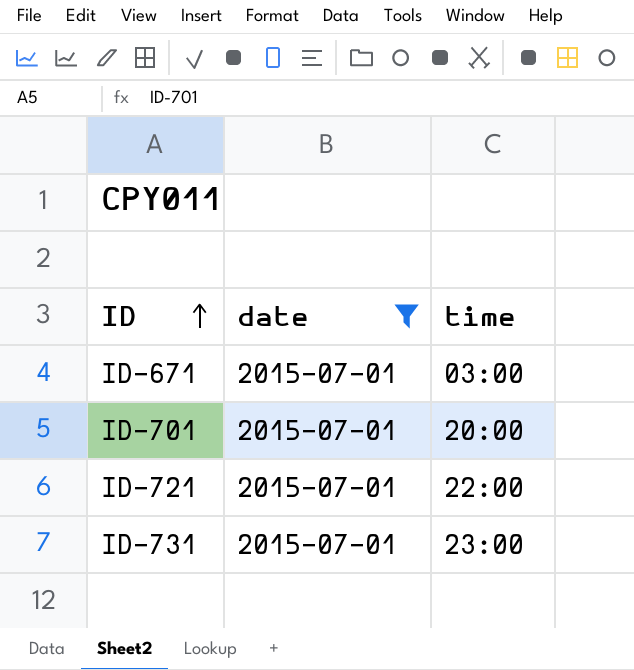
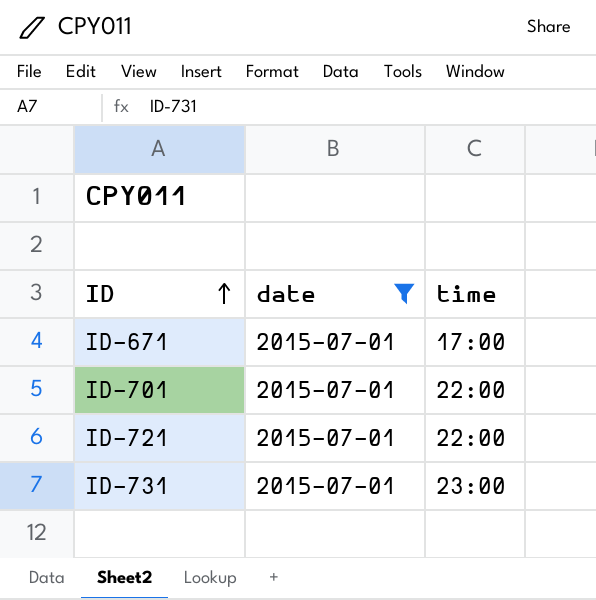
ID-671 | time: 03:00 -> 17:00
ID-701 | time: 20:00 -> 22:00

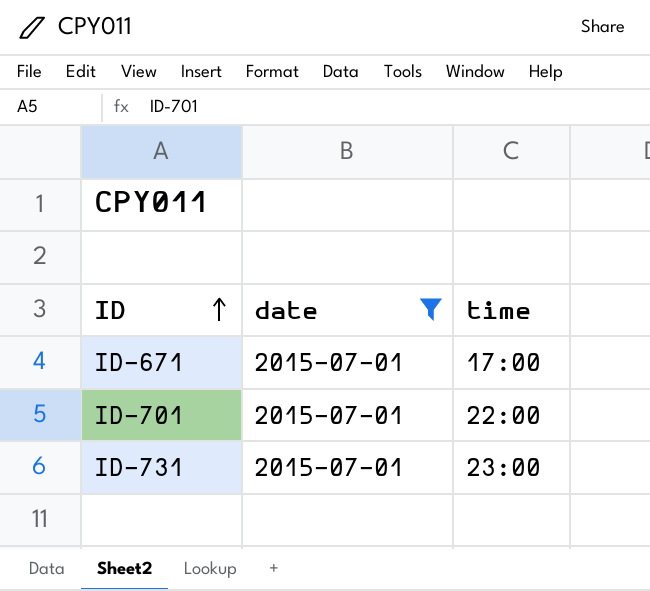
row ID-721: 2015-07-01 | 22:00 -> none

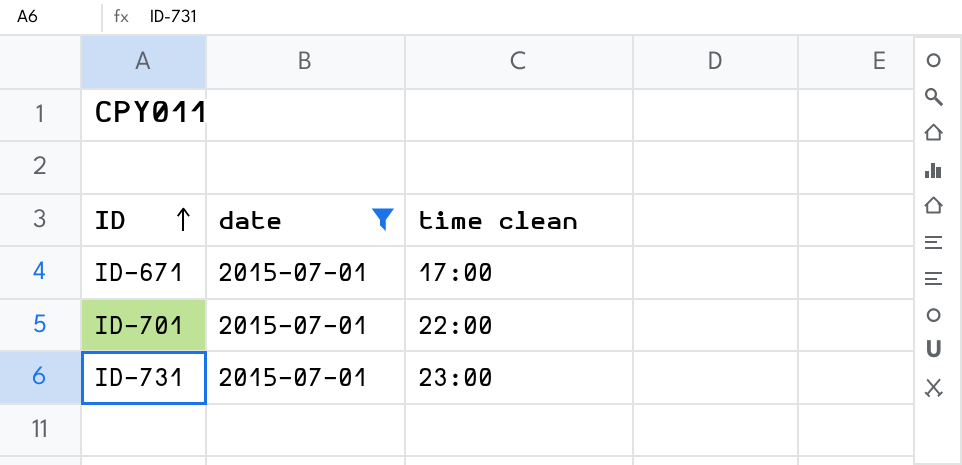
column name: time -> time clean

